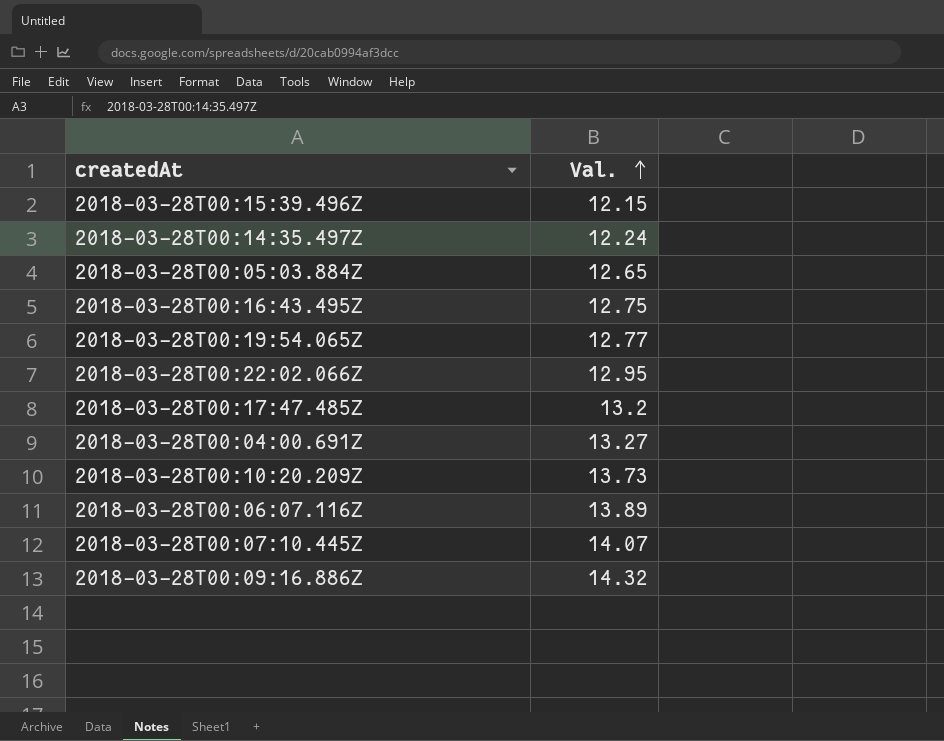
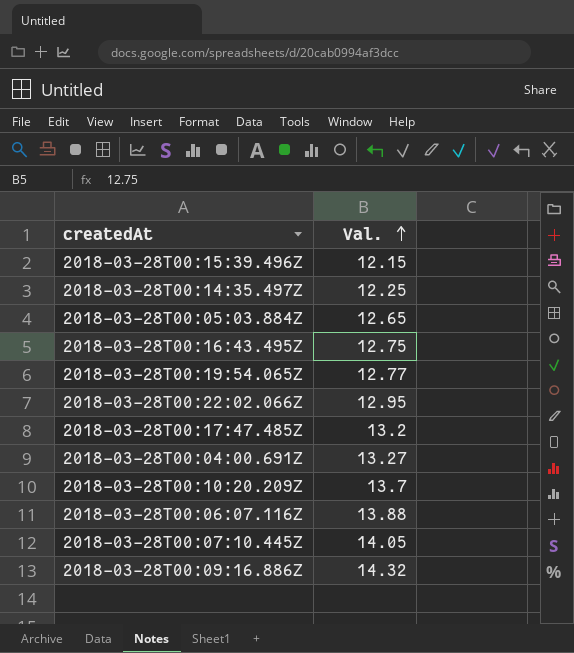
2018-03-28T00:14:35.497Z | Val.: 12.24 -> 12.25
2018-03-28T00:10:20.209Z | Val.: 13.73 -> 13.7
2018-03-28T00:06:07.116Z | Val.: 13.89 -> 13.88
2018-03-28T00:07:10.445Z | Val.: 14.07 -> 14.05

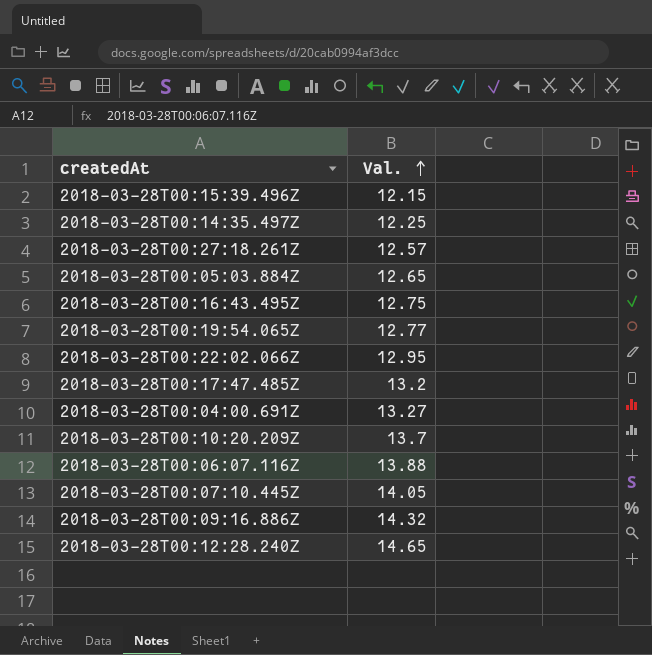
row 2018-03-28T00:27:18.261Z: none -> 12.57
row 2018-03-28T00:12:28.240Z: none -> 14.65

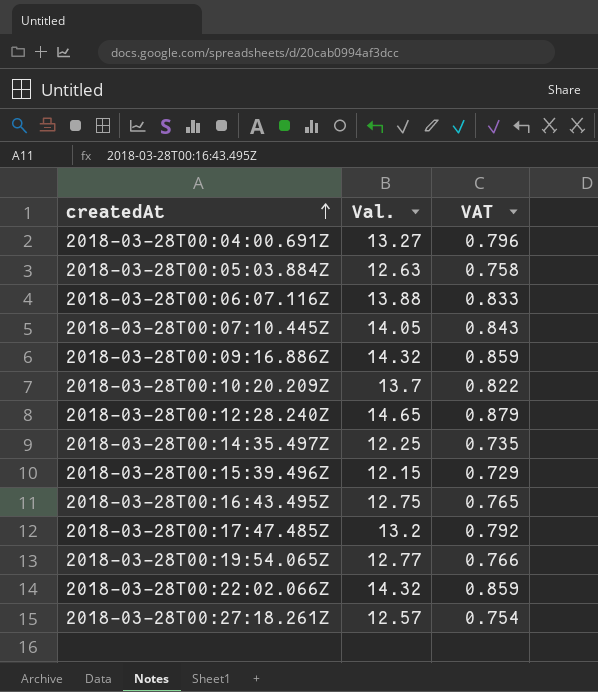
row order: Val. ascending -> createdAt ascending
column VAT | formula: none -> [Val.] * 0.06
2018-03-28T00:05:03.884Z | Val.: 12.65 -> 12.63
2018-03-28T00:22:02.066Z | Val.: 12.95 -> 14.32

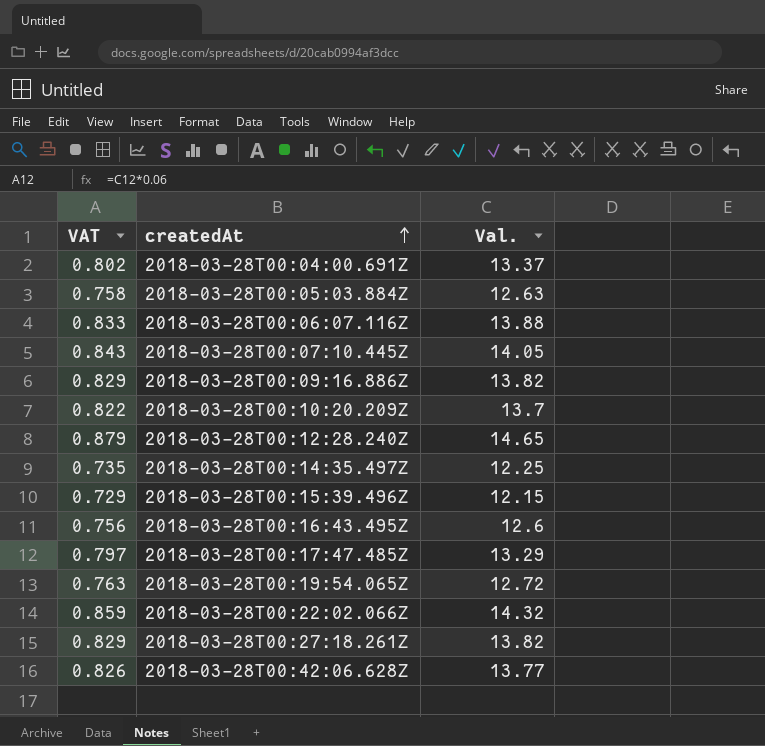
column VAT | position: 3 -> 1
2018-03-28T00:04:00.691Z | VAT: 0.796 -> 0.802
2018-03-28T00:04:00.691Z | Val.: 13.27 -> 13.37
2018-03-28T00:09:16.886Z | VAT: 0.859 -> 0.829
2018-03-28T00:09:16.886Z | Val.: 14.32 -> 13.82
2018-03-28T00:16:43.495Z | VAT: 0.765 -> 0.756
2018-03-28T00:16:43.495Z | Val.: 12.75 -> 12.6
2018-03-28T00:17:47.485Z | VAT: 0.792 -> 0.797
2018-03-28T00:17:47.485Z | Val.: 13.2 -> 13.29
2018-03-28T00:19:54.065Z | VAT: 0.766 -> 0.763
2018-03-28T00:19:54.065Z | Val.: 12.77 -> 12.72
2018-03-28T00:27:18.261Z | VAT: 0.754 -> 0.829
2018-03-28T00:27:18.261Z | Val.: 12.57 -> 13.82
row 2018-03-28T00:42:06.628Z: none -> 0.826 | 13.77

